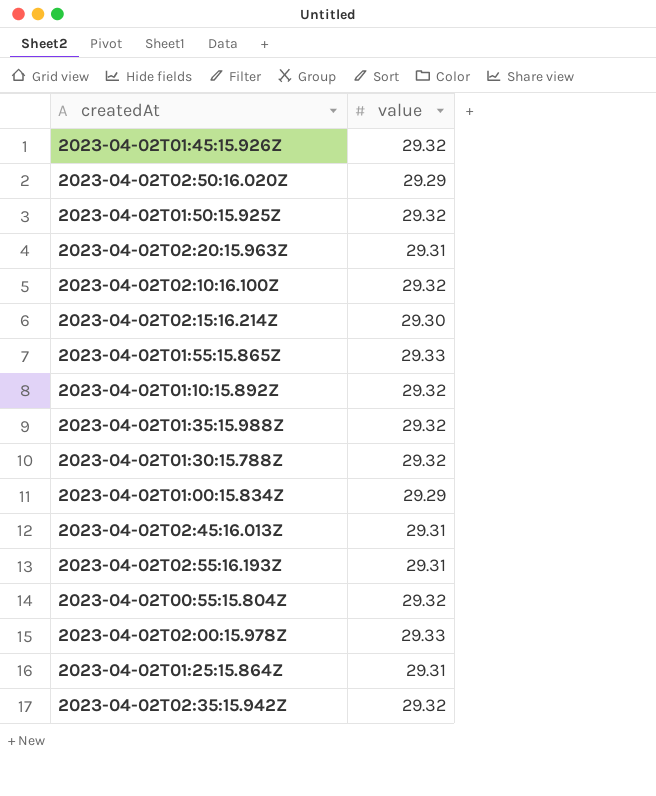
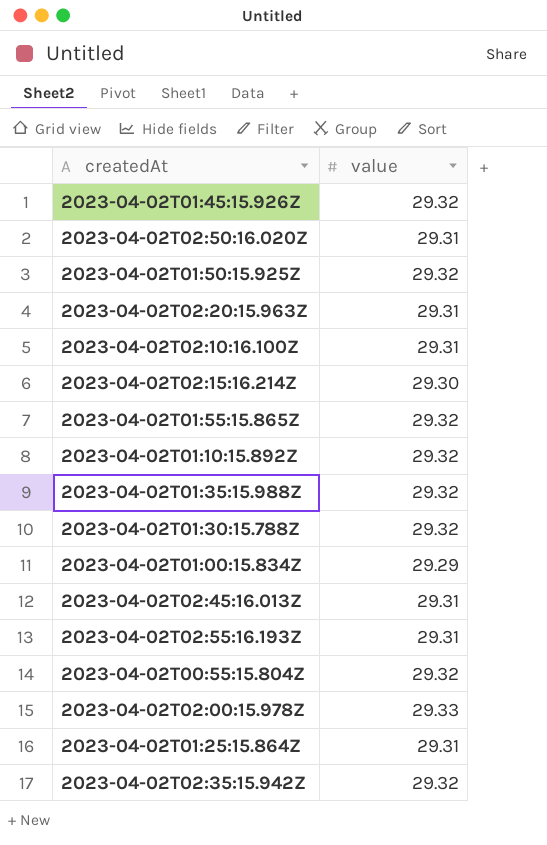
2023-04-02T02:50:16.020Z | value: 29.29 -> 29.31
2023-04-02T02:10:16.100Z | value: 29.32 -> 29.31
2023-04-02T01:55:15.865Z | value: 29.33 -> 29.32

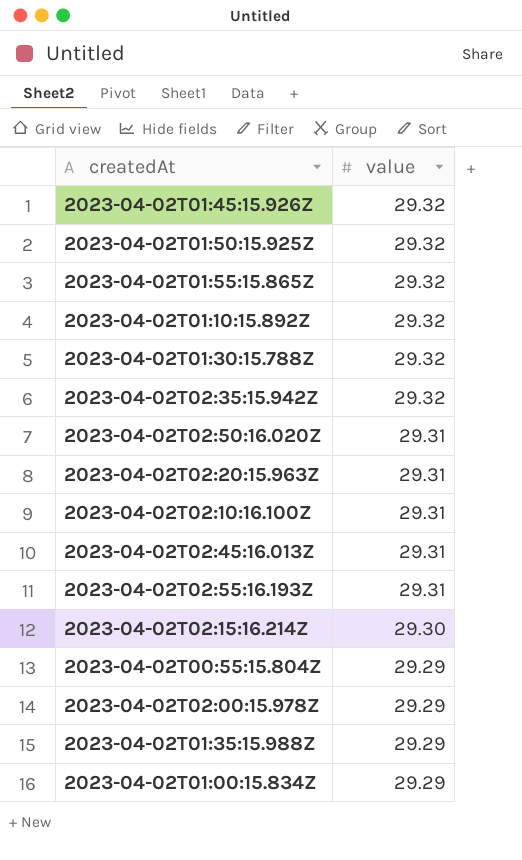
row order: none -> value descending
row 2023-04-02T01:25:15.864Z: 29.31 -> none
2023-04-02T00:55:15.804Z | value: 29.32 -> 29.29
2023-04-02T02:00:15.978Z | value: 29.33 -> 29.29
2023-04-02T01:35:15.988Z | value: 29.32 -> 29.29

